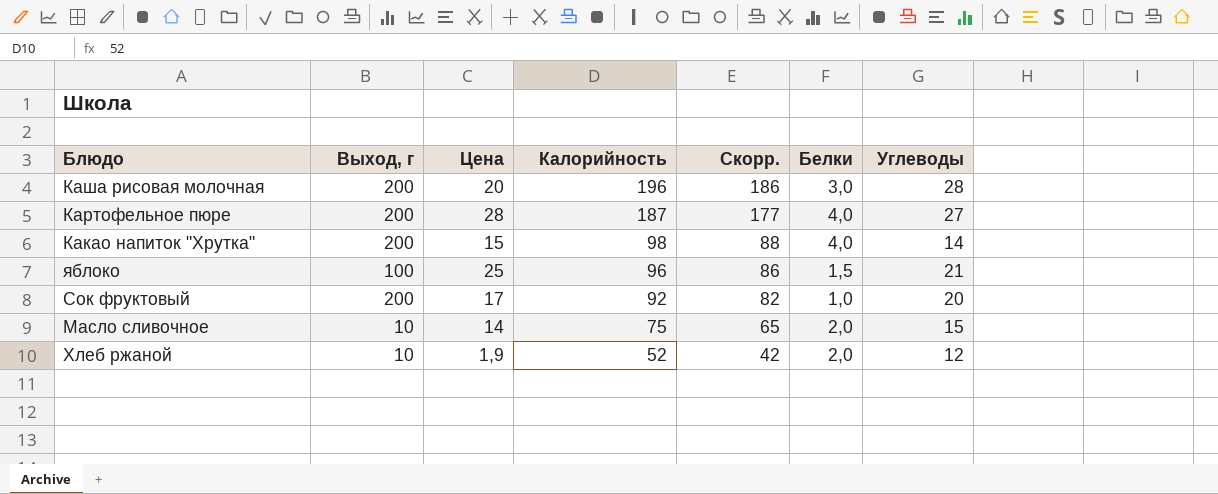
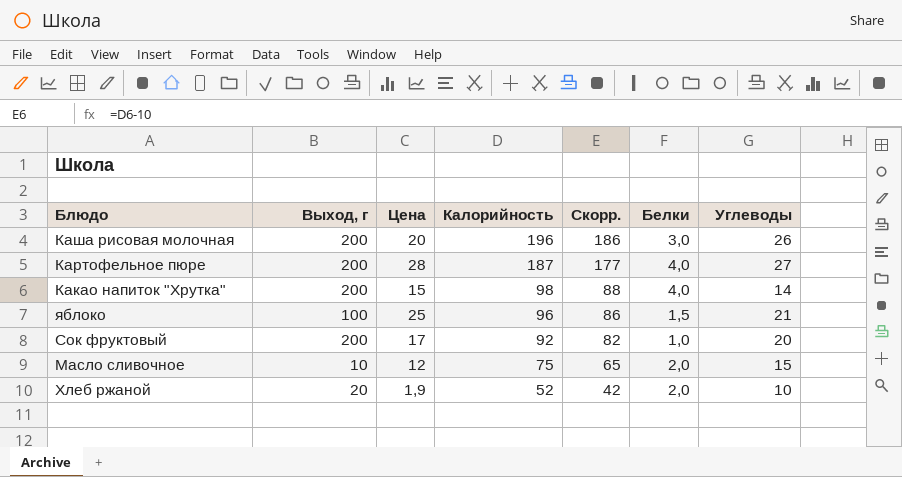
Каша рисовая молочная | Углеводы: 28 -> 26
Масло сливочное | Цена: 14 -> 12
Хлеб ржаной | Выход, г: 10 -> 20
Хлеб ржаной | Углеводы: 12 -> 10

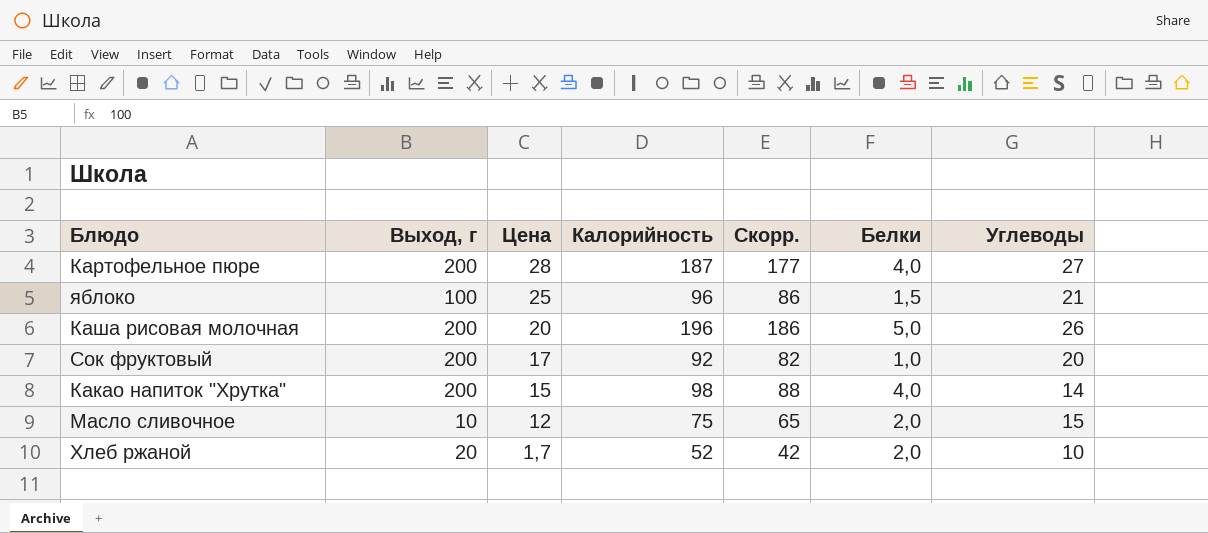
row order: Калорийность descending -> Цена descending
Каша рисовая молочная | Белки: 3,0 -> 5,0
Хлеб ржаной | Цена: 1,9 -> 1,7

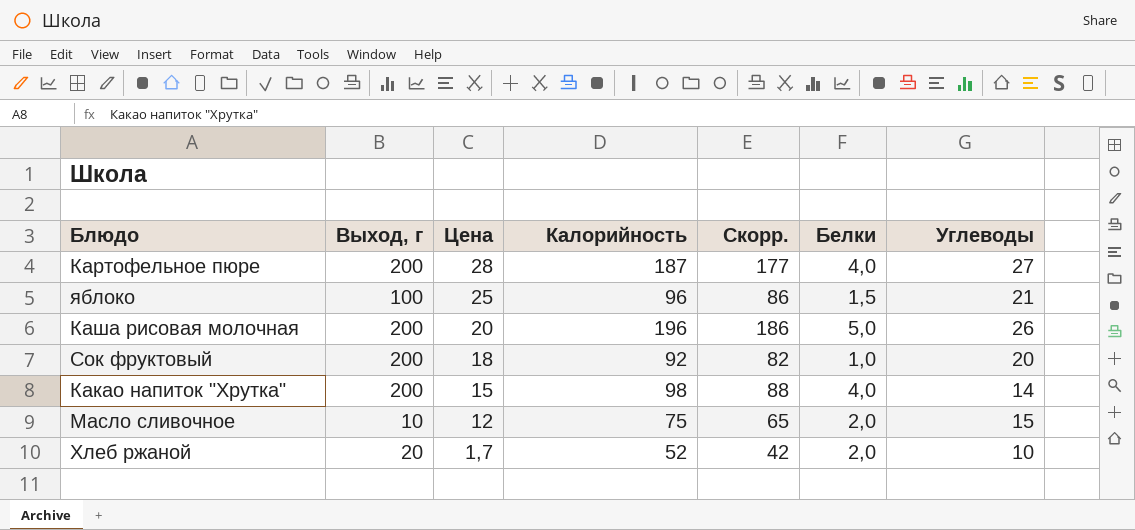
Сок фруктовый | Цена: 17 -> 18

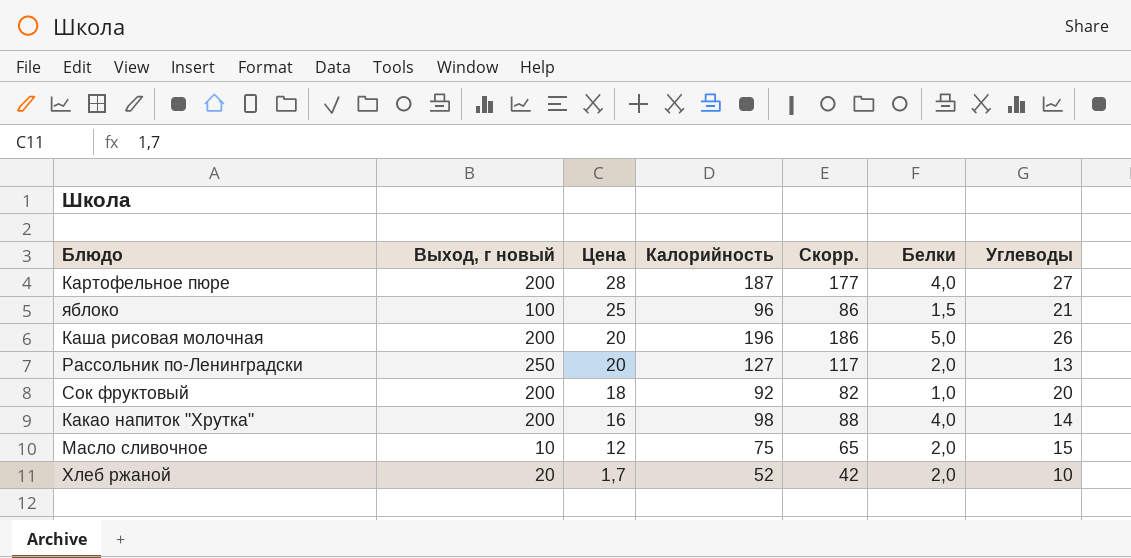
column name: Выход, г -> Выход, г новый
row Рассольник по-Ленинградски: none -> 250 | 20 | 127 | 117 | 2,0 | 13
Какао напиток "Хрутка" | Цена: 15 -> 16

